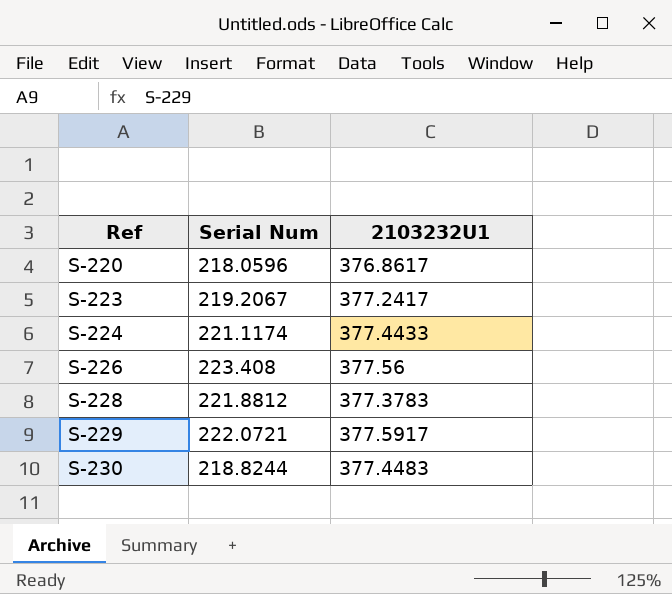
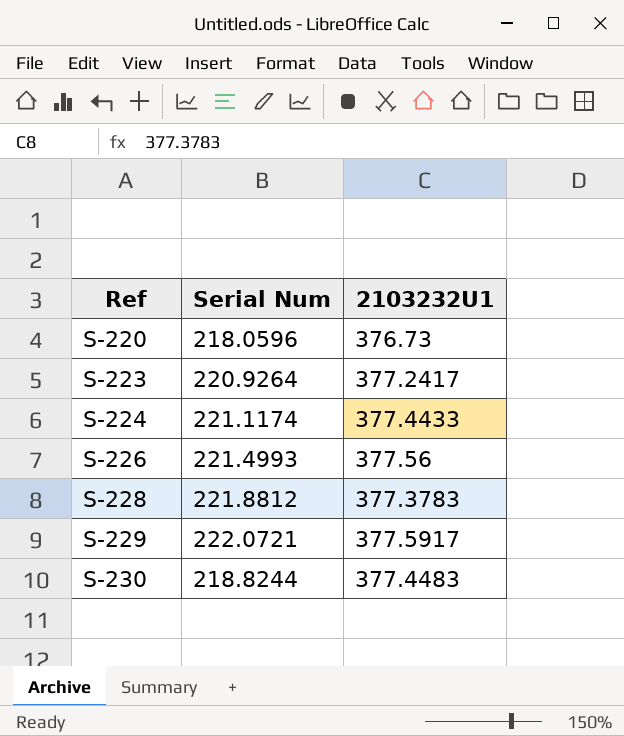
S-220 | 2103232U1: 376.8617 -> 376.73
S-223 | Serial Num: 219.2067 -> 220.9264
S-226 | Serial Num: 223.408 -> 221.4993

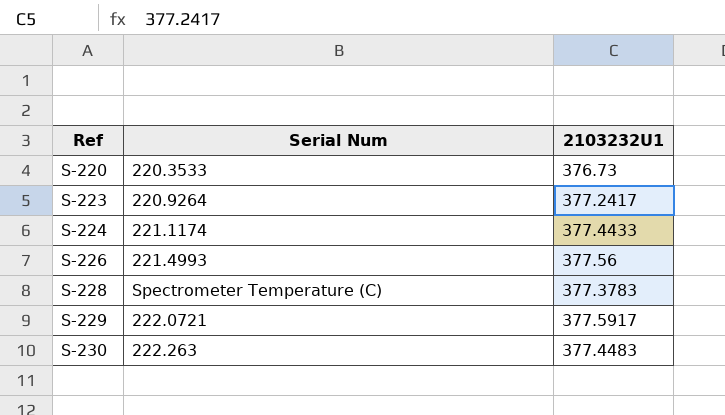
S-220 | Serial Num: 218.0596 -> 220.3533
S-228 | Serial Num: 221.8812 -> Spectrometer Temperature (C)
S-230 | Serial Num: 218.8244 -> 222.263

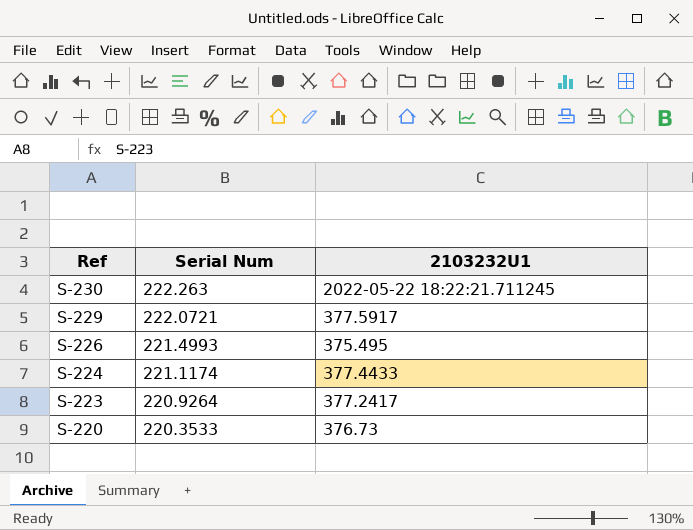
row order: Ref ascending -> Ref descending
row S-228: Spectrometer Temperature (C) | 377.3783 -> none
S-230 | 2103232U1: 377.4483 -> 2022-05-22 18:22:21.711245
S-226 | 2103232U1: 377.56 -> 375.495

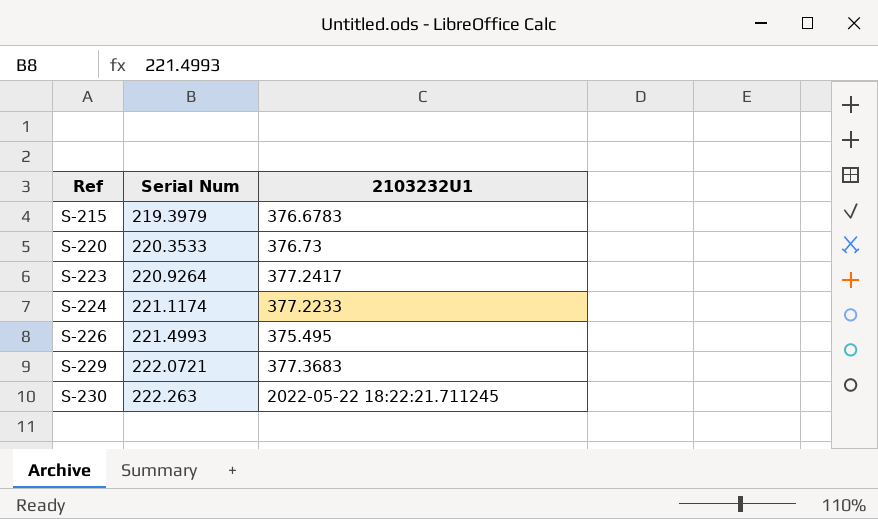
row order: Ref descending -> Ref ascending
row S-215: none -> 219.3979 | 376.6783
S-224 | 2103232U1: 377.4433 -> 377.2233
S-229 | 2103232U1: 377.5917 -> 377.3683

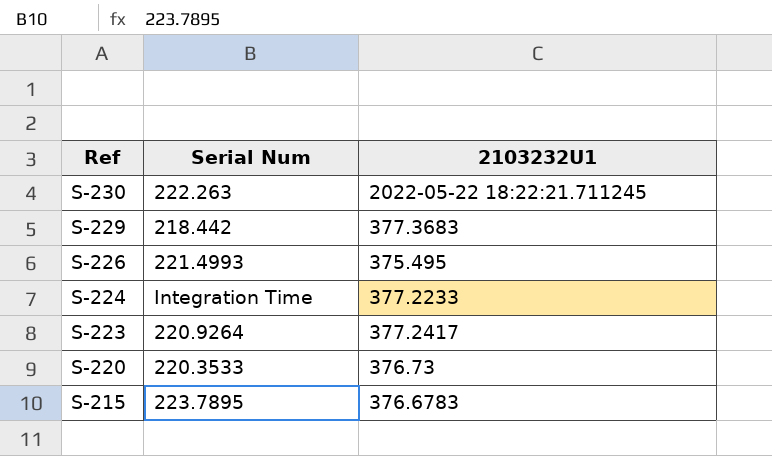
row order: Ref ascending -> Ref descending
S-229 | Serial Num: 222.0721 -> 218.442
S-224 | Serial Num: 221.1174 -> Integration Time
S-215 | Serial Num: 219.3979 -> 223.7895

